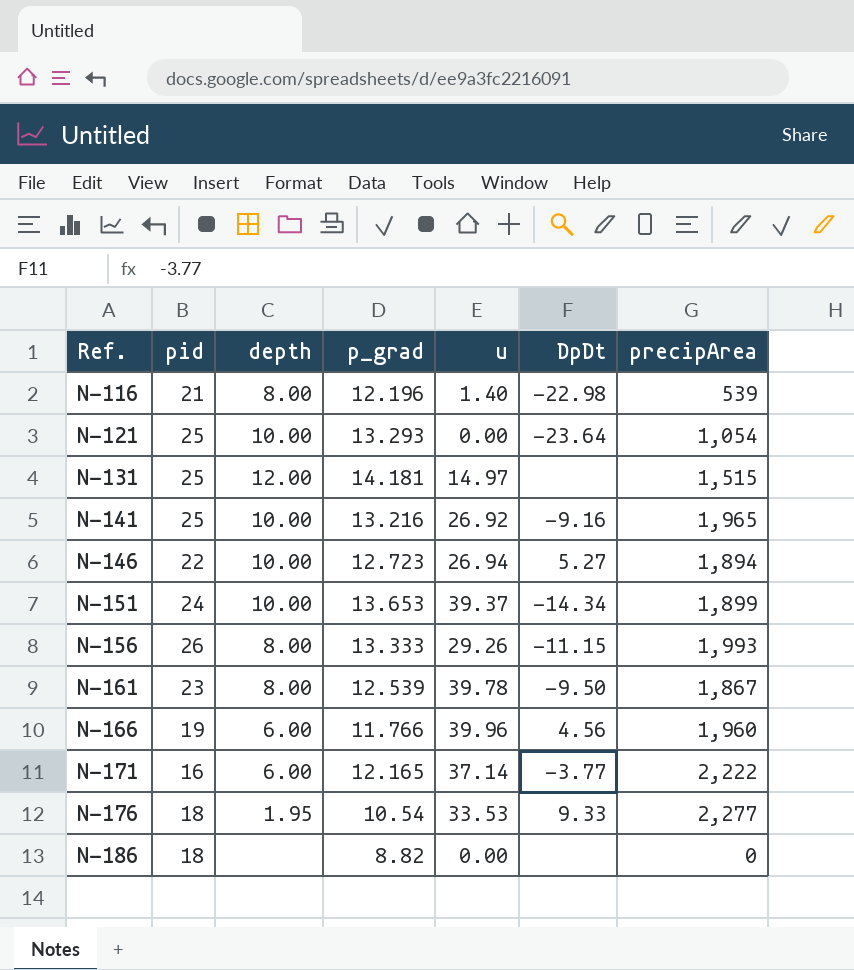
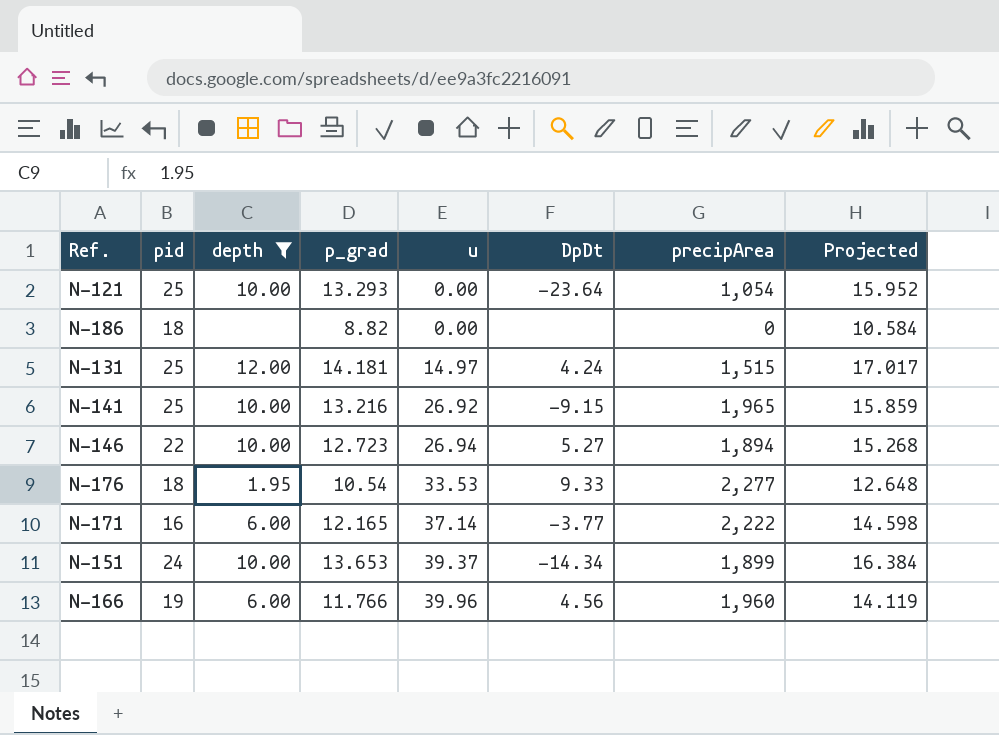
filter: none -> depth != 8.00
row order: Ref. ascending -> u ascending
column Projected | formula: none -> [p_grad] * 1.2
N-131 | DpDt: none -> 4.24
N-141 | DpDt: -9.16 -> -9.15

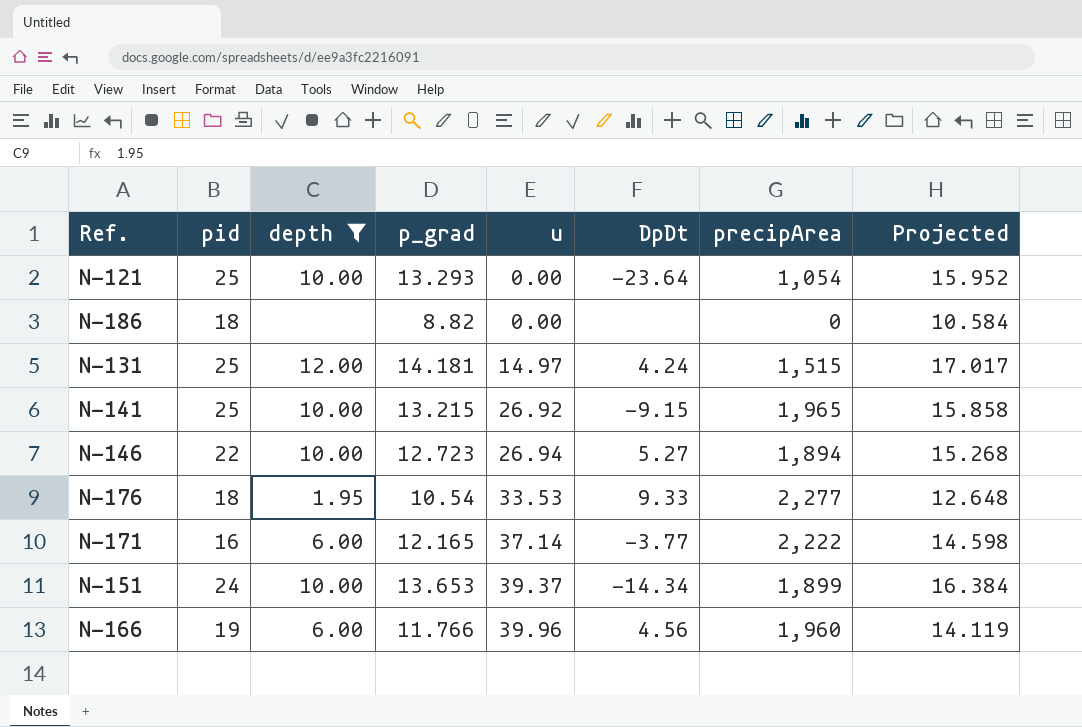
N-141 | p_grad: 13.216 -> 13.215
N-141 | Projected: 15.859 -> 15.858

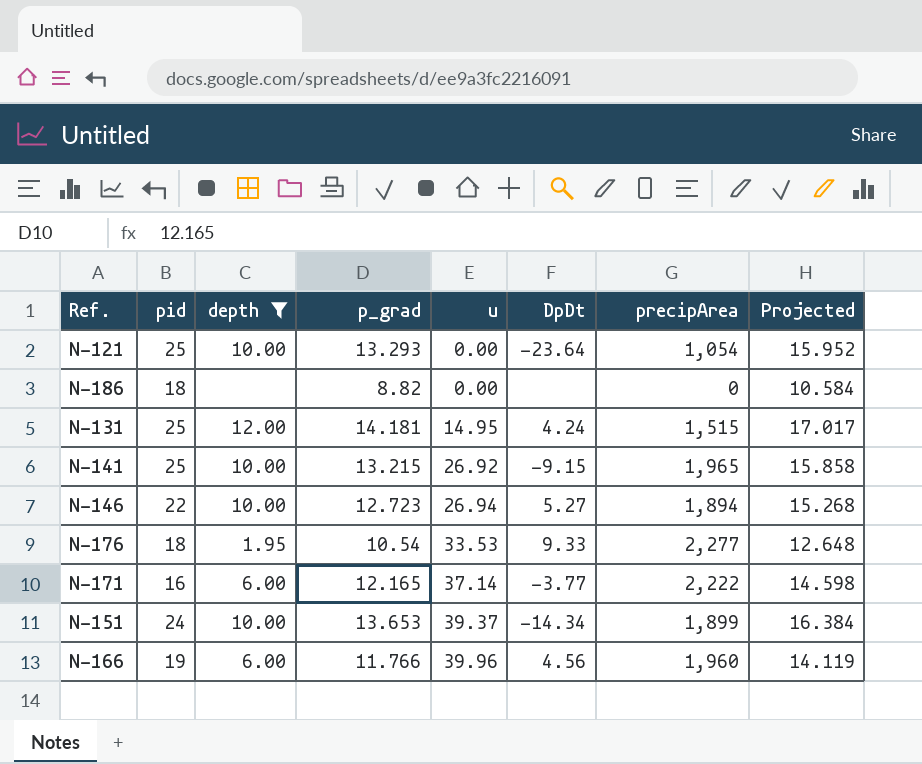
N-131 | u: 14.97 -> 14.95

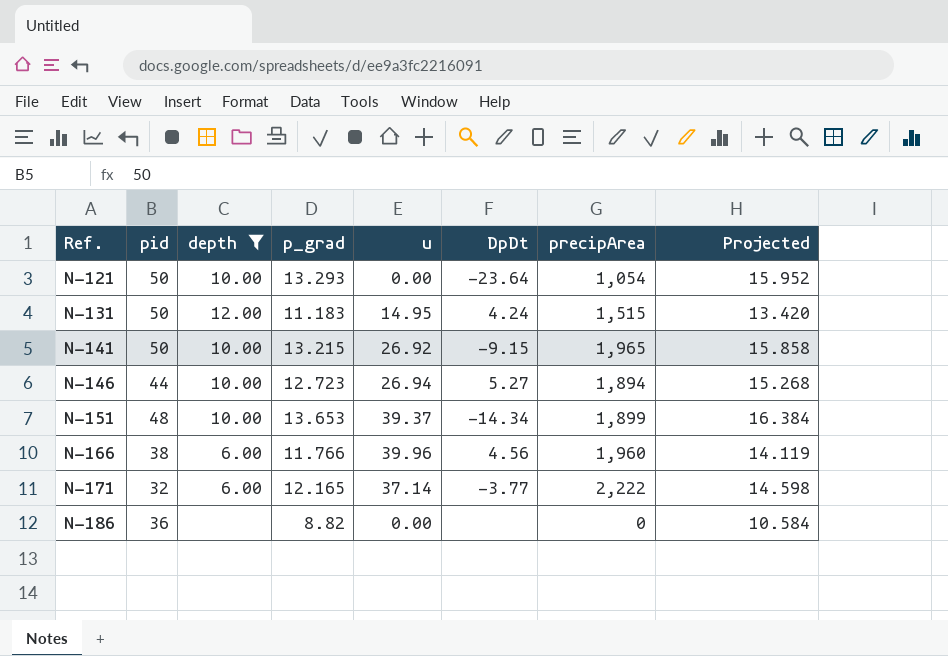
row order: u ascending -> Ref. ascending
row N-176: 18 | 1.95 | 10.54 | 33.53 | 9.33 | 2,277 | 12.648 -> none
N-121 | pid: 25 -> 50
N-131 | pid: 25 -> 50
N-131 | p_grad: 14.181 -> 11.183
N-131 | Projected: 17.017 -> 13.420
N-141 | pid: 25 -> 50
N-146 | pid: 22 -> 44
N-151 | pid: 24 -> 48
N-166 | pid: 19 -> 38
N-171 | pid: 16 -> 32
N-186 | pid: 18 -> 36

